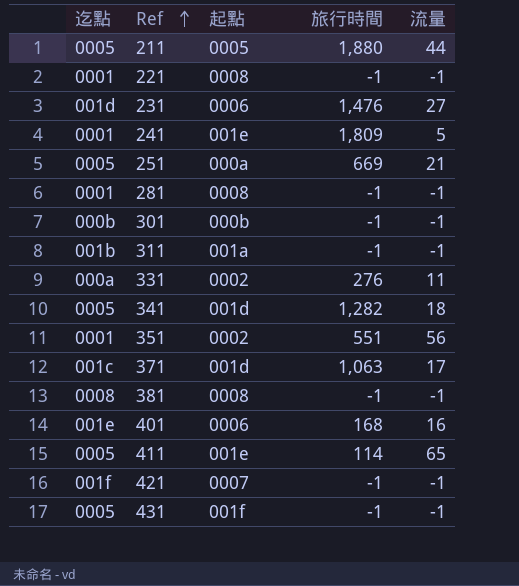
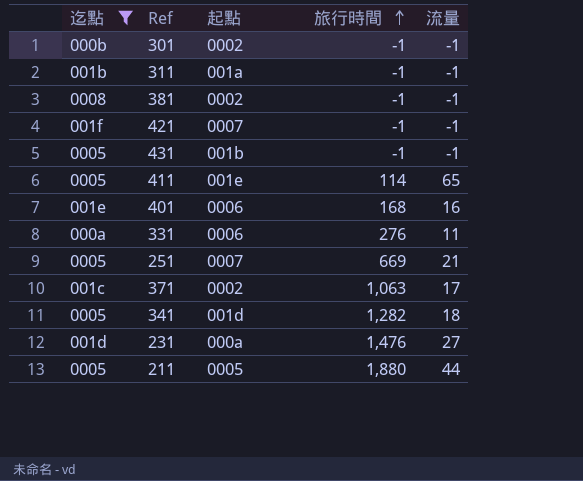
filter: none -> 迄點 != 0001
row order: Ref ascending -> 旅行時間 ascending
301 | 起點: 000b -> 0002
381 | 起點: 0008 -> 0002
431 | 起點: 001f -> 001b
331 | 起點: 0002 -> 0006
251 | 起點: 000a -> 0007
371 | 起點: 001d -> 0002
231 | 起點: 0006 -> 000a

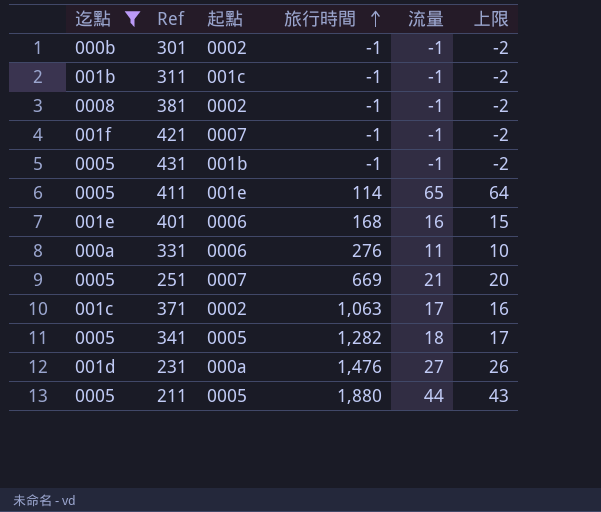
column 上限 | formula: none -> [流量] - 1
311 | 起點: 001a -> 001c
341 | 起點: 001d -> 0005

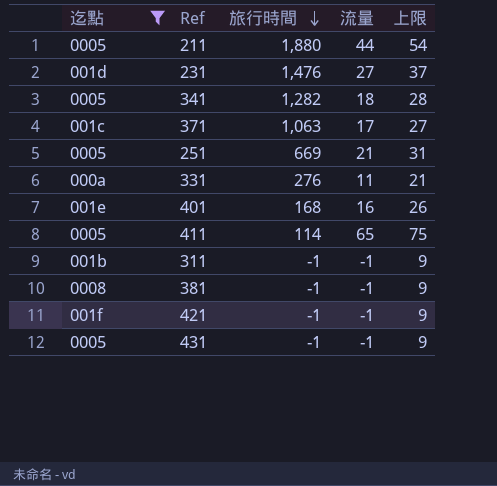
row order: 旅行時間 ascending -> 旅行時間 descending
column 起點 | position: 3 -> none
column 上限 | formula: [流量] - 1 -> [流量] + 10
row 301: 000b | 0002 | -1 | -1 | -2 -> none

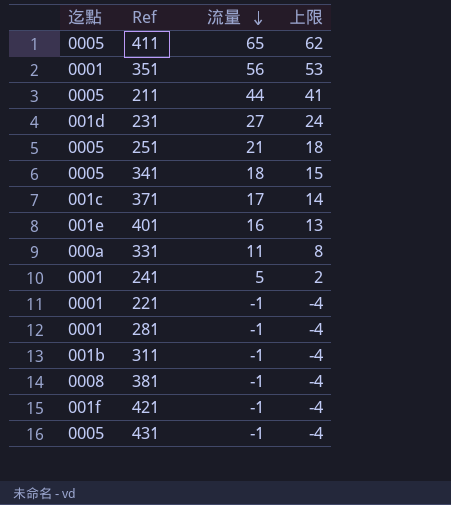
filter: 迄點 != 0001 -> none
row order: 旅行時間 descending -> 流量 descending
column 旅行時間 | position: 3 -> none
column 上限 | formula: [流量] + 10 -> [流量] - 3

